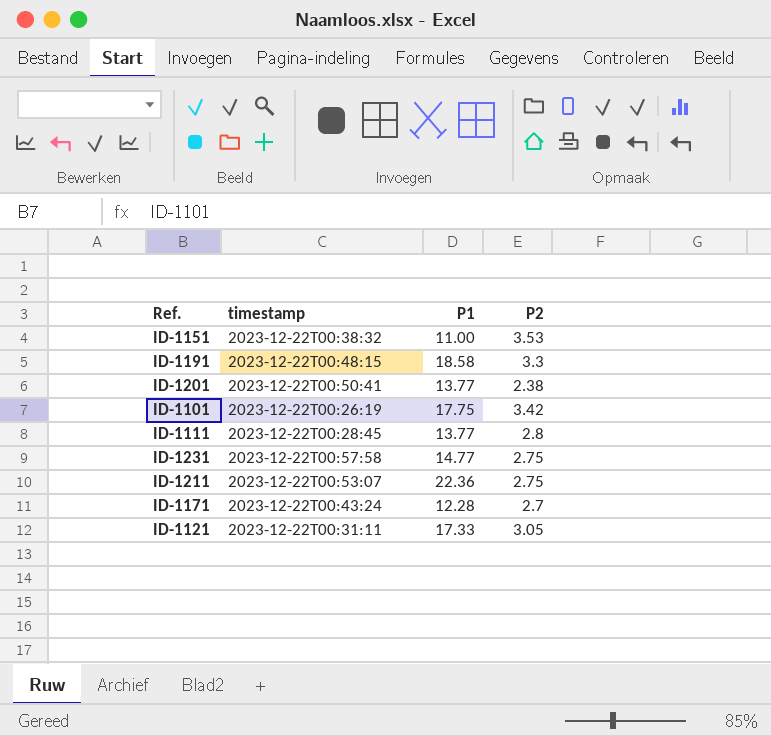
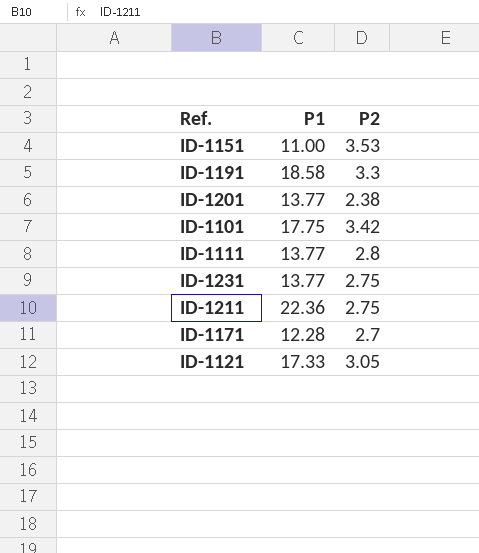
column timestamp | position: 2 -> none
ID-1231 | P1: 14.77 -> 13.77

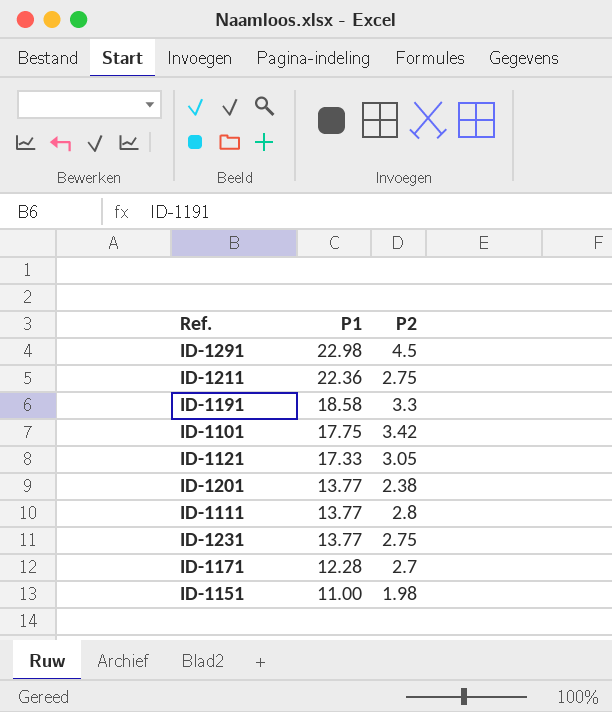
row order: none -> P1 descending
row ID-1291: none -> 22.98 | 4.5
ID-1151 | P2: 3.53 -> 1.98

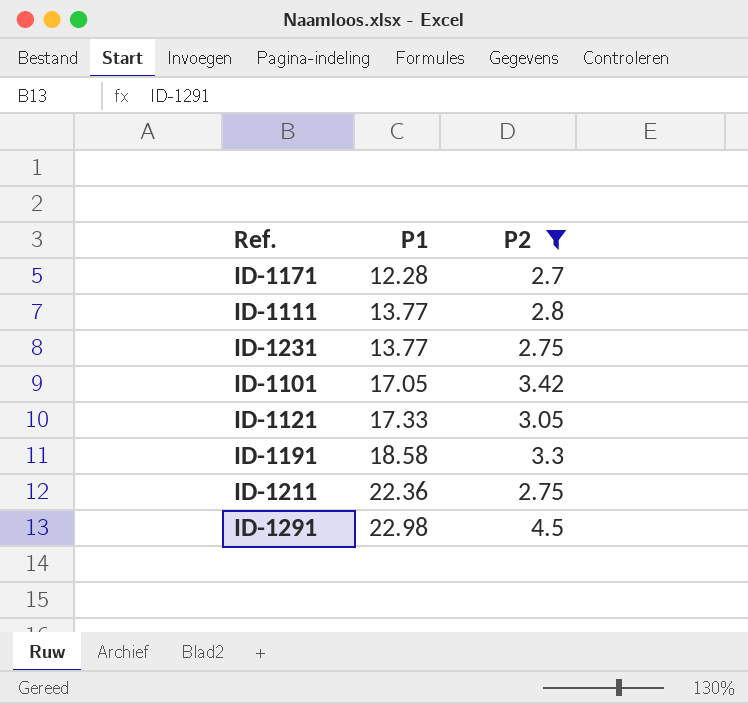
filter: none -> P2 >= 2.7
row order: P1 descending -> P1 ascending
ID-1101 | P1: 17.75 -> 17.05

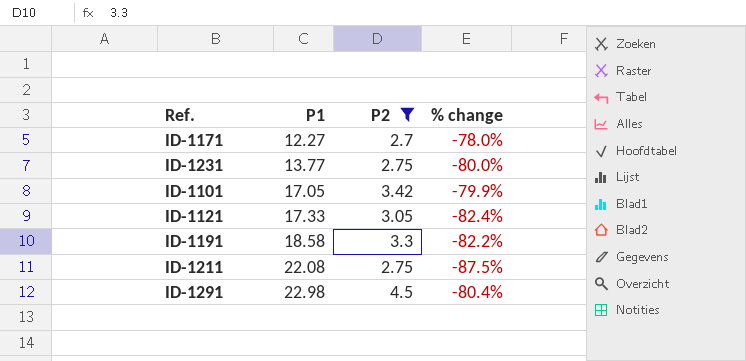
column % change | formula: none -> ([P2] - [P1]) / [P1]
row ID-1111: 13.77 | 2.8 -> none
ID-1171 | P1: 12.28 -> 12.27
ID-1211 | P1: 22.36 -> 22.08

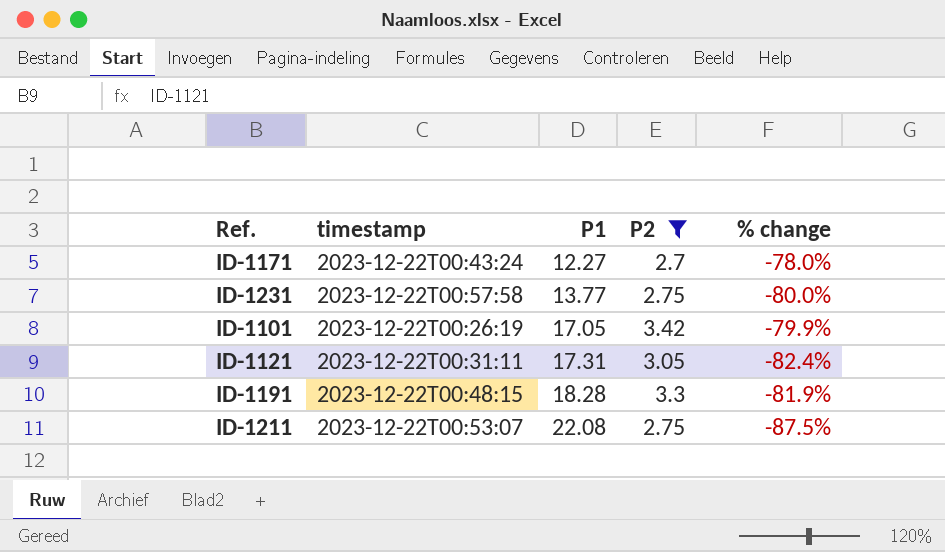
column timestamp | position: none -> 2
row ID-1291: 22.98 | 4.5 | -80.4% -> none
ID-1121 | P1: 17.33 -> 17.31
ID-1191 | P1: 18.58 -> 18.28
ID-1191 | % change: -82.2% -> -81.9%

